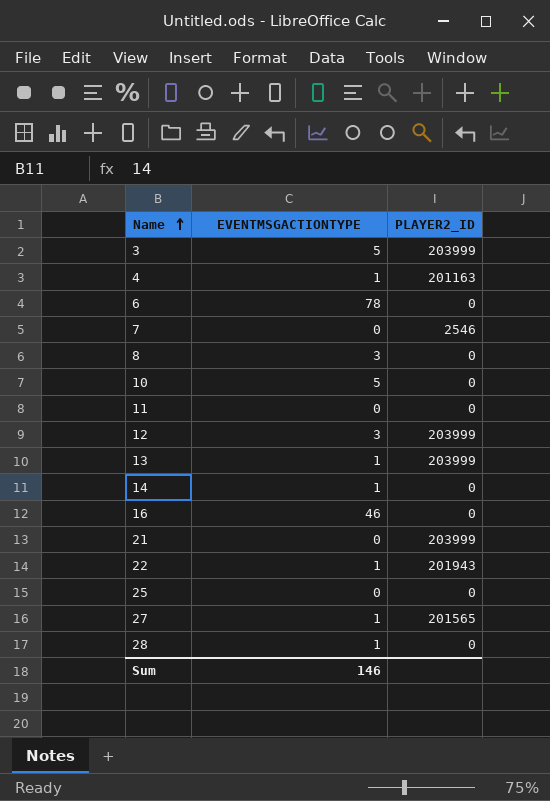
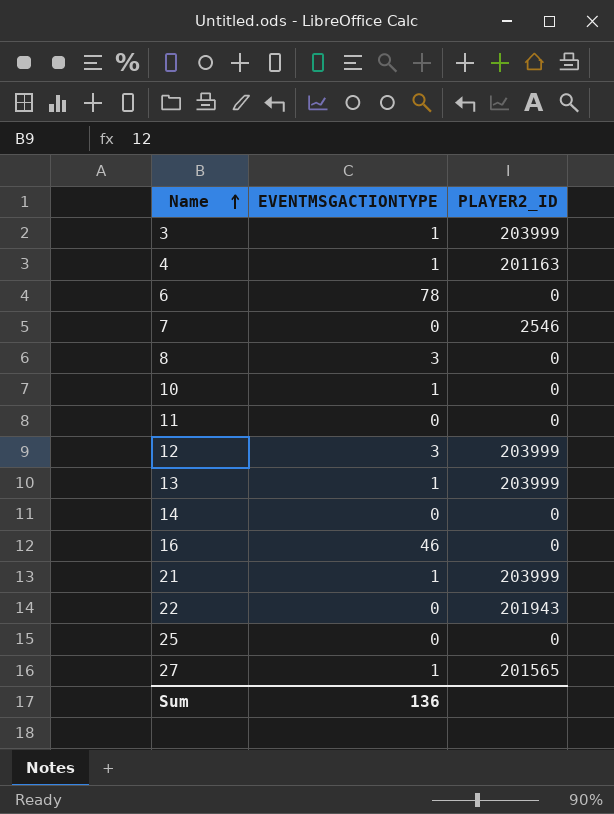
row 28: 1 | 0 -> none
3 | EVENTMSGACTIONTYPE: 5 -> 1
10 | EVENTMSGACTIONTYPE: 5 -> 1
14 | EVENTMSGACTIONTYPE: 1 -> 0
21 | EVENTMSGACTIONTYPE: 0 -> 1
22 | EVENTMSGACTIONTYPE: 1 -> 0
Sum | EVENTMSGACTIONTYPE: 146 -> 136

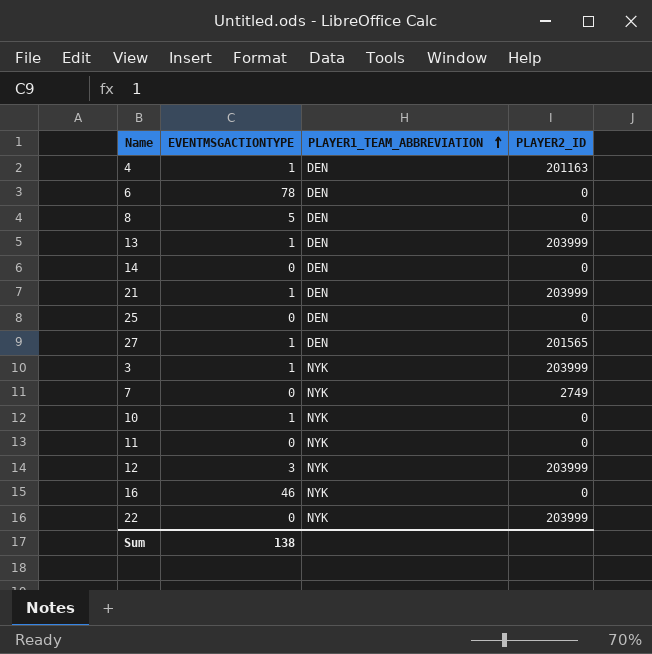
row order: Name ascending -> PLAYER1_TEAM_ABBREVIATION ascending
column PLAYER1_TEAM_ABBREVIATION | position: none -> 3
8 | EVENTMSGACTIONTYPE: 3 -> 5
7 | PLAYER2_ID: 2546 -> 2749
22 | PLAYER2_ID: 201943 -> 203999
Sum | EVENTMSGACTIONTYPE: 136 -> 138

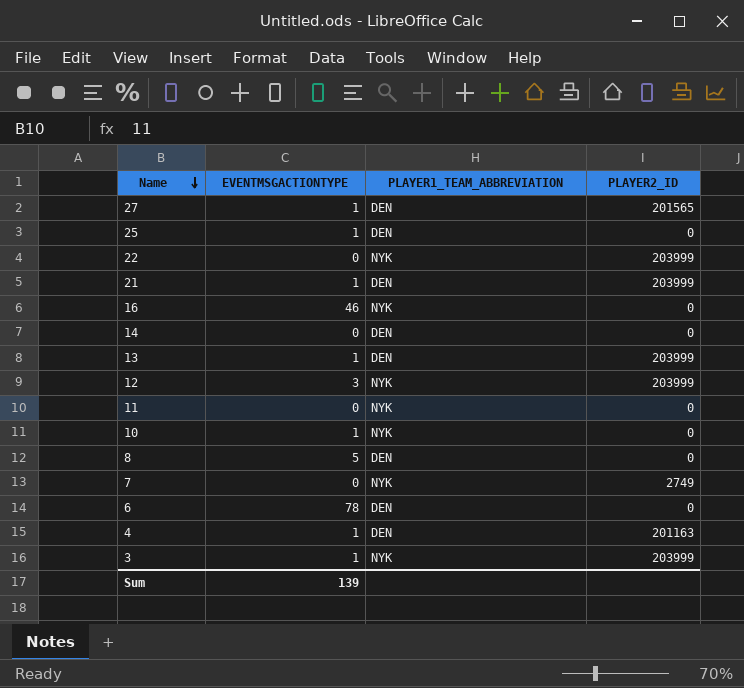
row order: PLAYER1_TEAM_ABBREVIATION ascending -> Name descending
25 | EVENTMSGACTIONTYPE: 0 -> 1
Sum | EVENTMSGACTIONTYPE: 138 -> 139

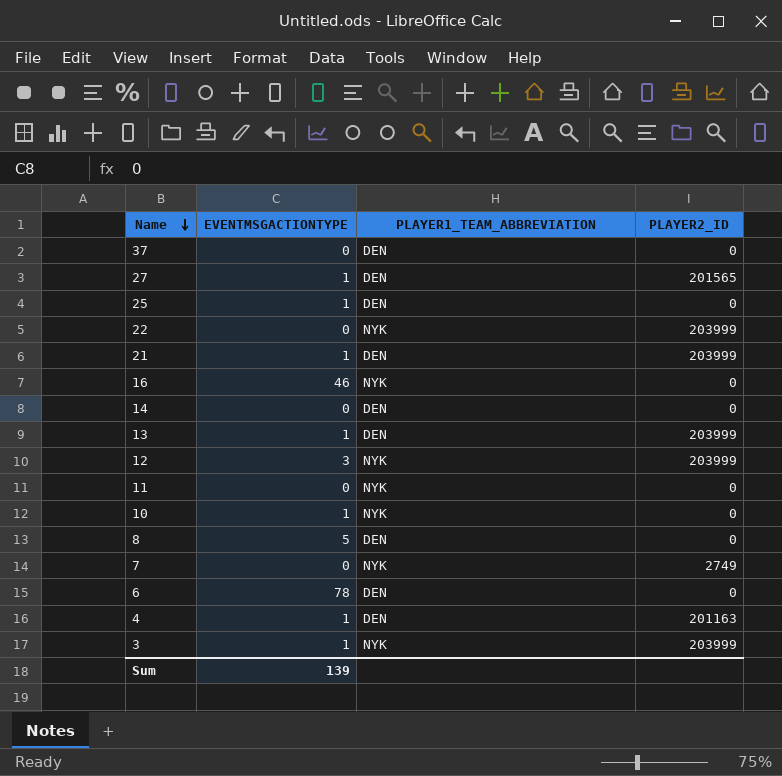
row 37: none -> 0 | DEN | 0

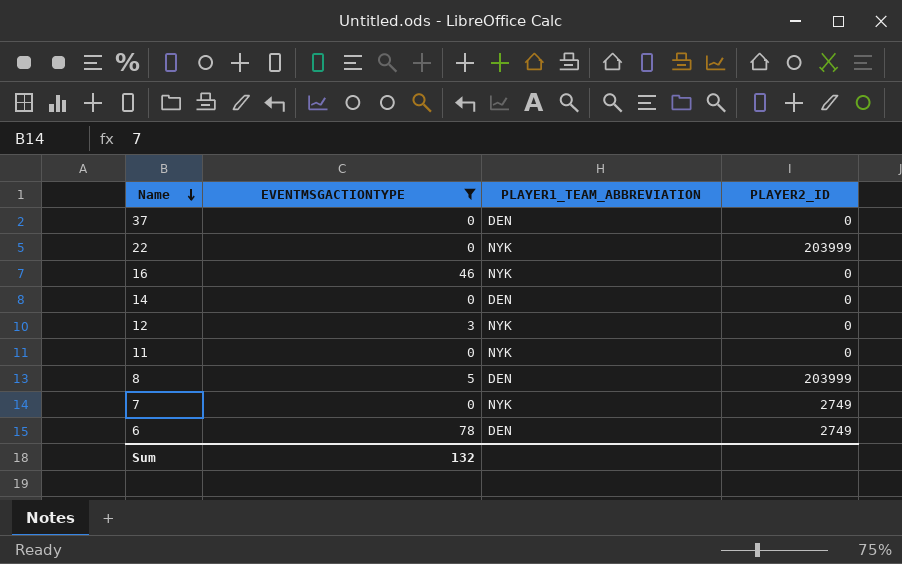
filter: none -> EVENTMSGACTIONTYPE != 1
12 | PLAYER2_ID: 203999 -> 0
8 | PLAYER2_ID: 0 -> 203999
6 | PLAYER2_ID: 0 -> 2749
Sum | EVENTMSGACTIONTYPE: 139 -> 132

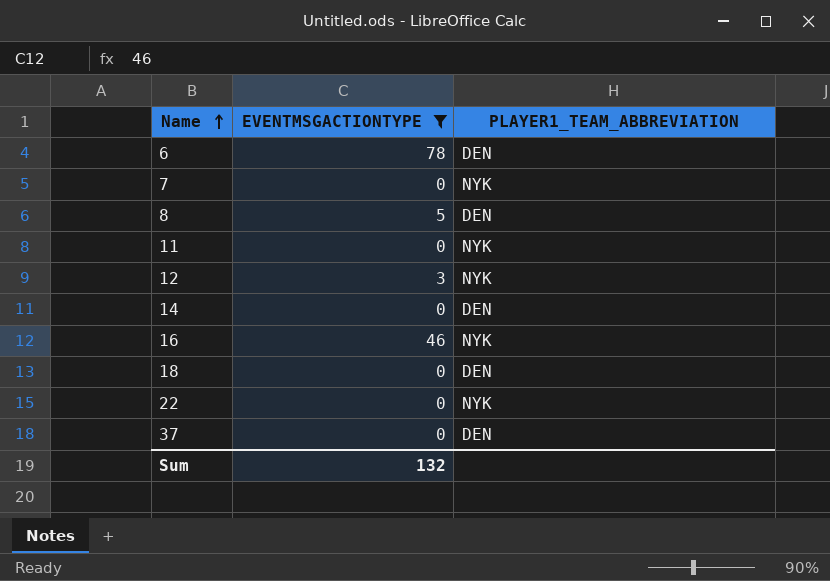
row order: Name descending -> Name ascending
column PLAYER2_ID | position: 4 -> none
row 18: none -> 0 | DEN

